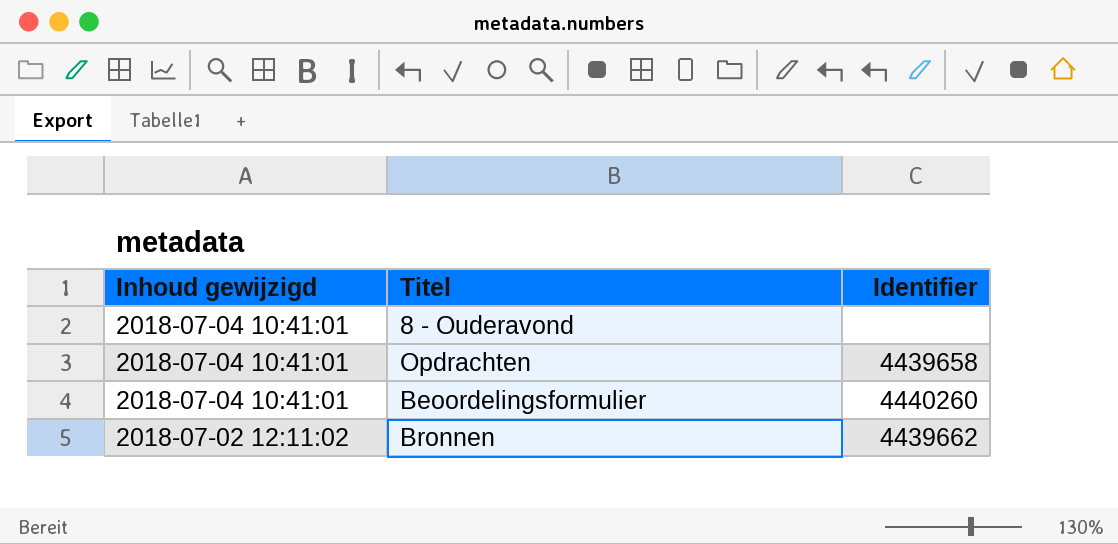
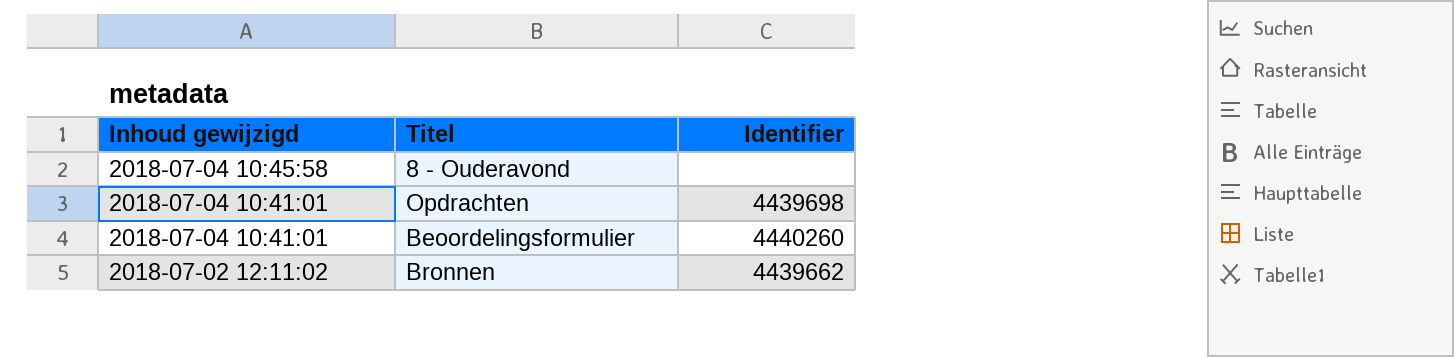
8 - Ouderavond | Inhoud gewijzigd: 2018-07-04 10:41:01 -> 2018-07-04 10:45:58
Opdrachten | Identifier: 4439658 -> 4439698

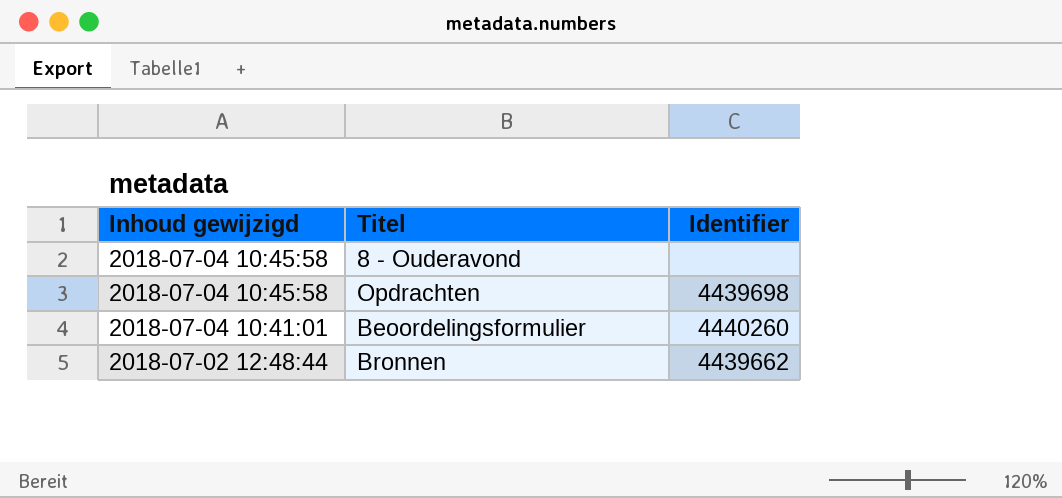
Opdrachten | Inhoud gewijzigd: 2018-07-04 10:41:01 -> 2018-07-04 10:45:58
Bronnen | Inhoud gewijzigd: 2018-07-02 12:11:02 -> 2018-07-02 12:48:44

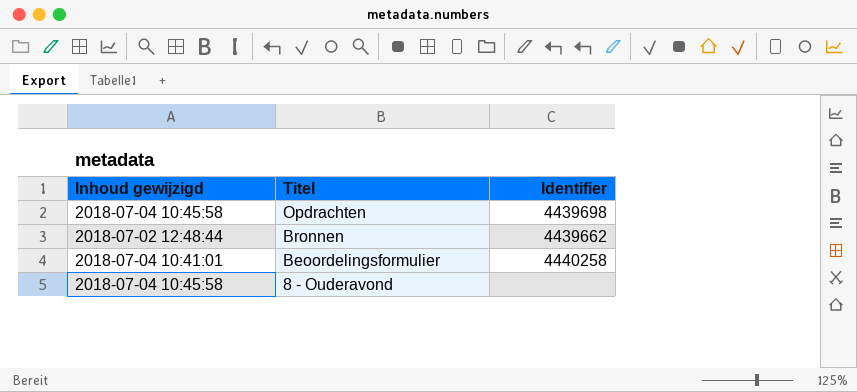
row order: Inhoud gewijzigd descending -> Titel descending
Beoordelingsformulier | Identifier: 4440260 -> 4440258

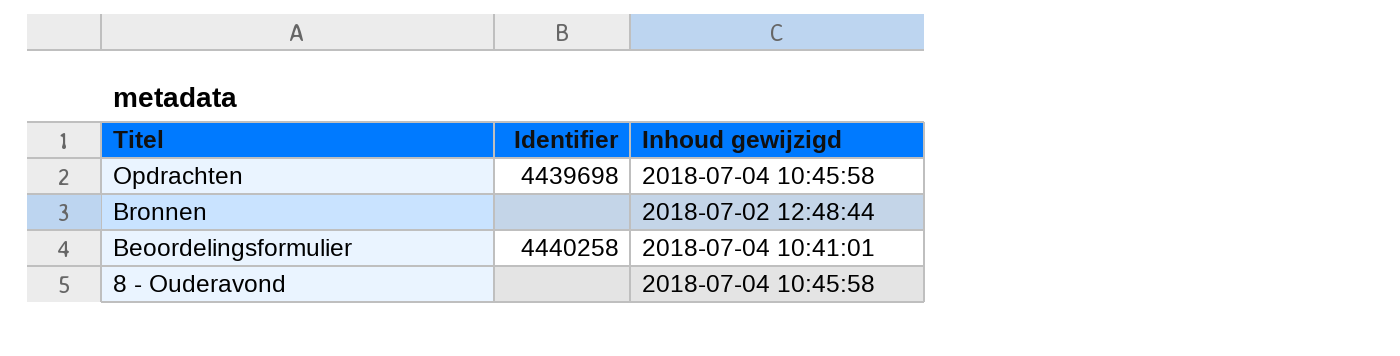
column Inhoud gewijzigd | position: 1 -> 3
Bronnen | Identifier: 4439662 -> none

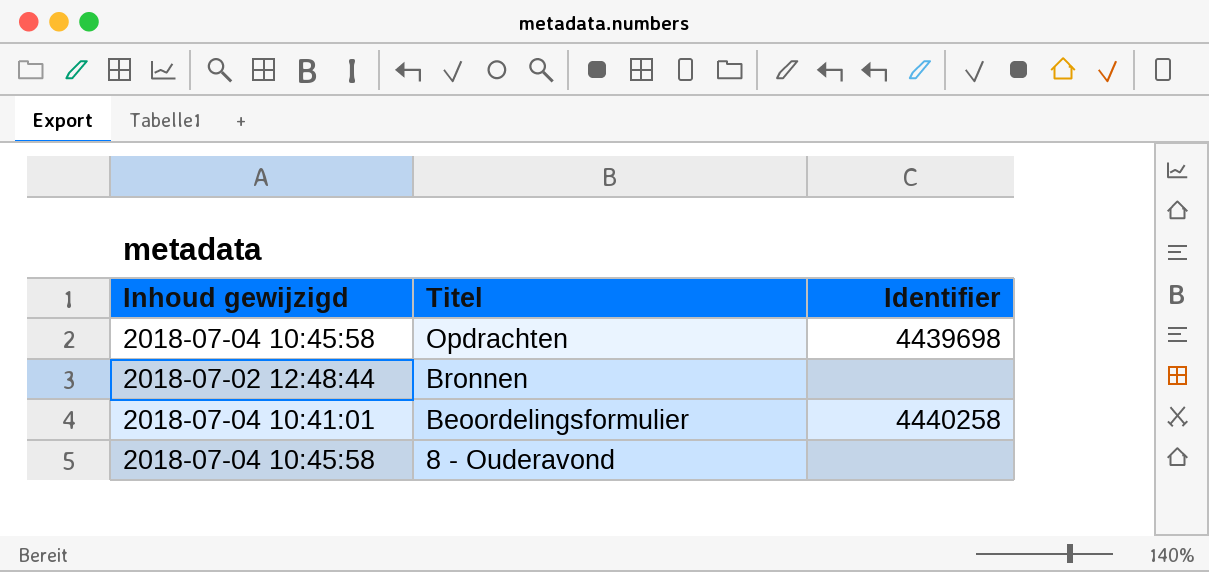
column Inhoud gewijzigd | position: 3 -> 1

